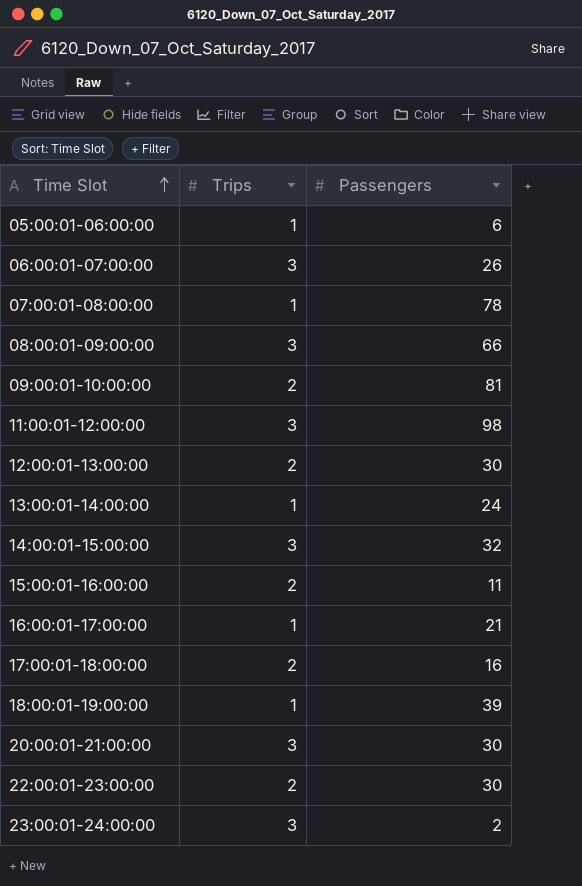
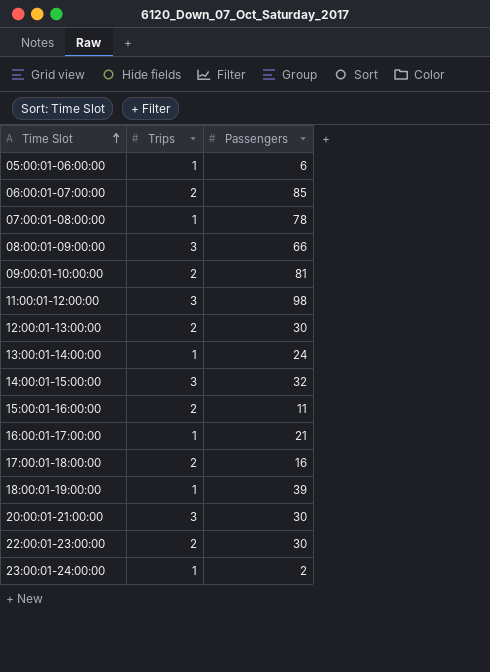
06:00:01-07:00:00 | Trips: 3 -> 2
06:00:01-07:00:00 | Passengers: 26 -> 85
23:00:01-24:00:00 | Trips: 3 -> 1

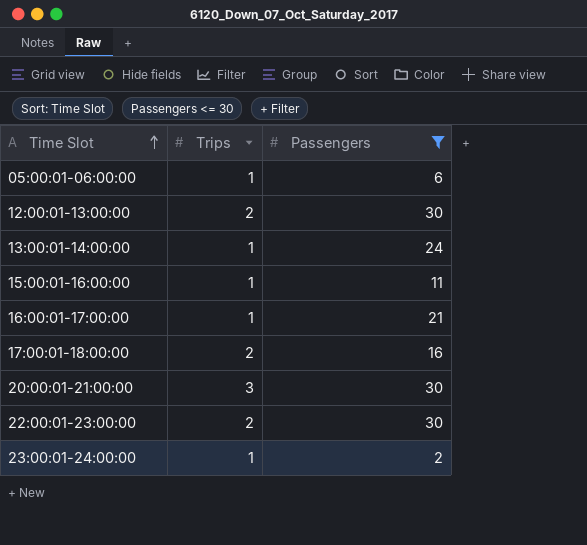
filter: none -> Passengers <= 30
15:00:01-16:00:00 | Trips: 2 -> 1

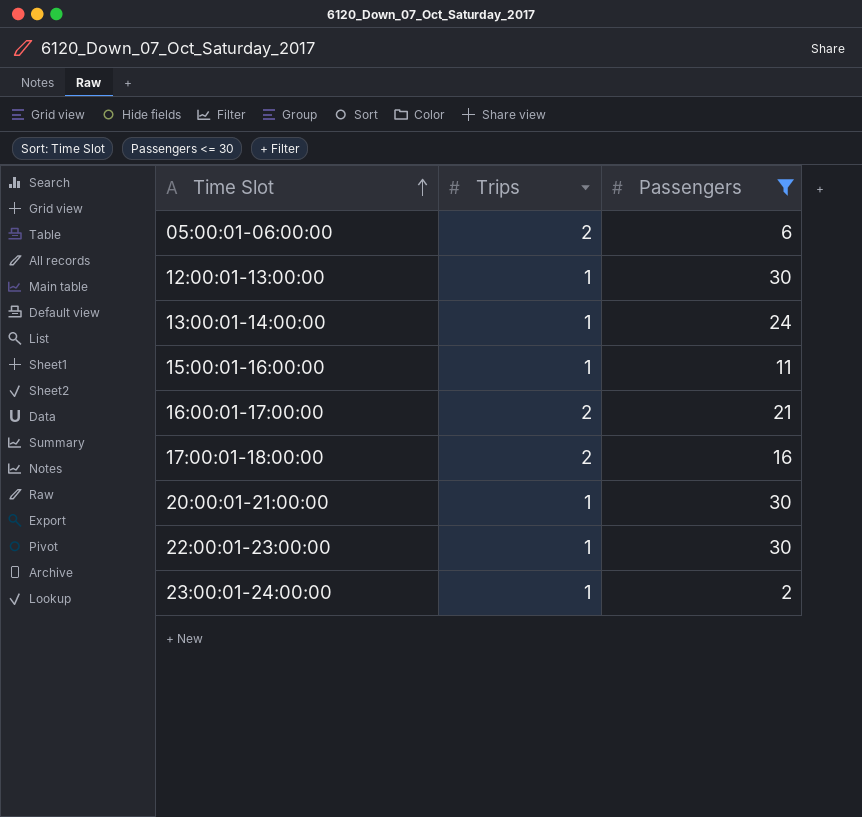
05:00:01-06:00:00 | Trips: 1 -> 2
12:00:01-13:00:00 | Trips: 2 -> 1
16:00:01-17:00:00 | Trips: 1 -> 2
20:00:01-21:00:00 | Trips: 3 -> 1
22:00:01-23:00:00 | Trips: 2 -> 1

